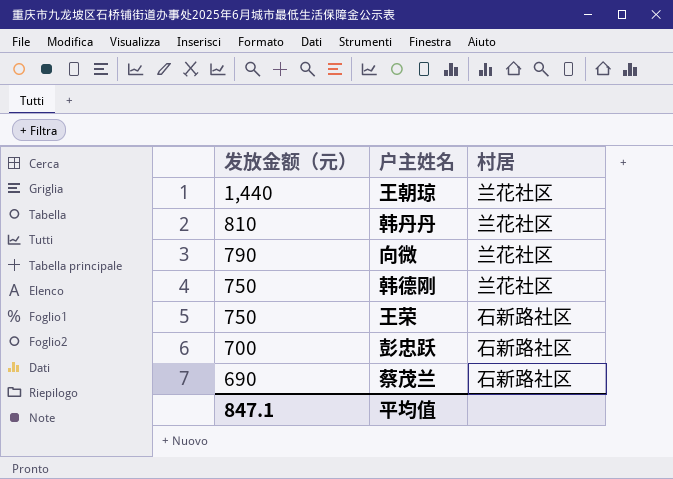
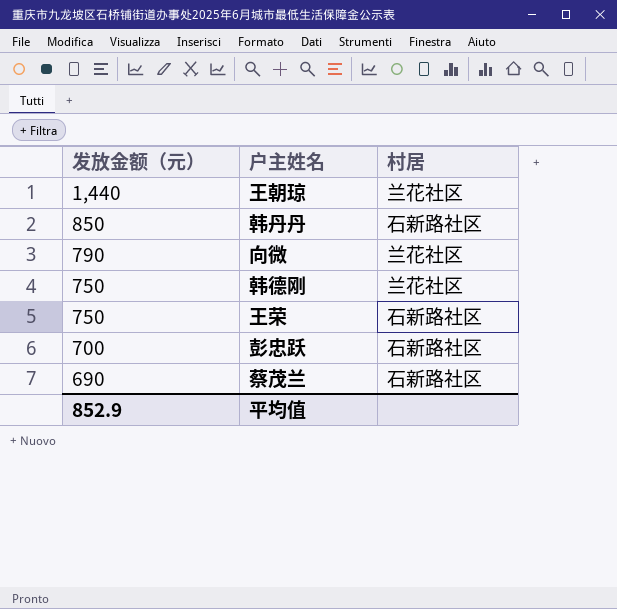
韩丹丹 | 发放金额（元）: 810 -> 850
韩丹丹 | 村居: 兰花社区 -> 石新路社区
平均值 | 发放金额（元）: 847.1 -> 852.9

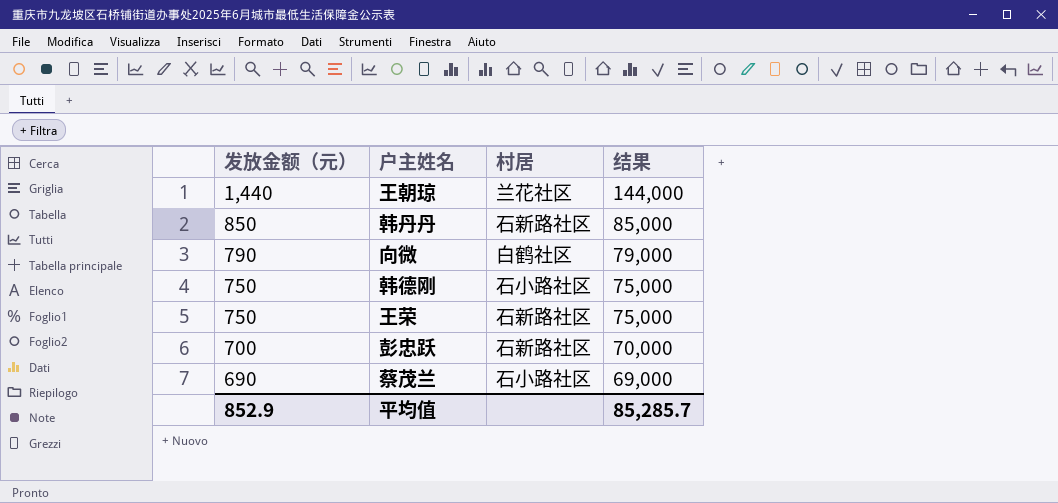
column 结果 | formula: none -> [发放金额（元）] * 100
向微 | 村居: 兰花社区 -> 白鹤社区
韩德刚 | 村居: 兰花社区 -> 石小路社区
蔡茂兰 | 村居: 石新路社区 -> 石小路社区

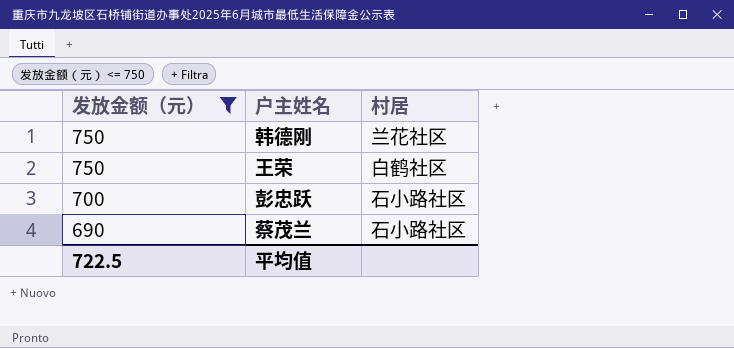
filter: none -> 发放金额（元） <= 750
column 结果 | formula: [发放金额（元）] * 100 -> none
韩德刚 | 村居: 石小路社区 -> 兰花社区
王荣 | 村居: 石新路社区 -> 白鹤社区
彭忠跃 | 村居: 石新路社区 -> 石小路社区
平均值 | 发放金额（元）: 852.9 -> 722.5

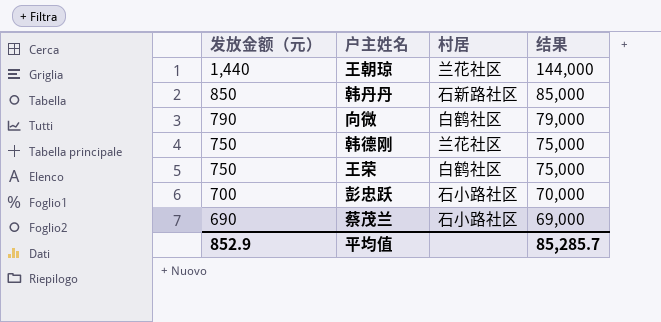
filter: 发放金额（元） <= 750 -> none
column 结果 | formula: none -> [发放金额（元）] * 100
平均值 | 发放金额（元）: 722.5 -> 852.9

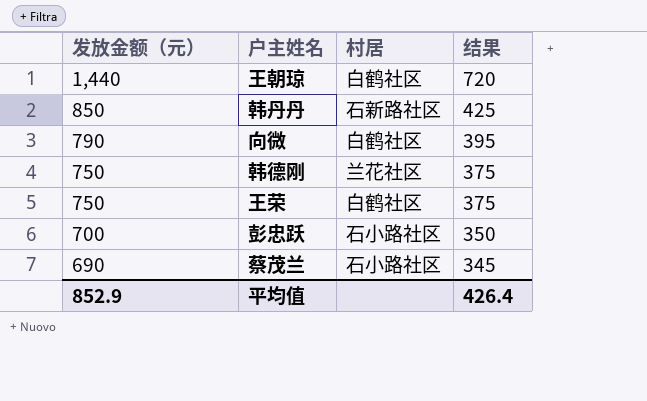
column 结果 | formula: [发放金额（元）] * 100 -> [发放金额（元）] * 0.5
王朝琼 | 村居: 兰花社区 -> 白鹤社区
平均值 | 结果: 85,285.7 -> 426.4

